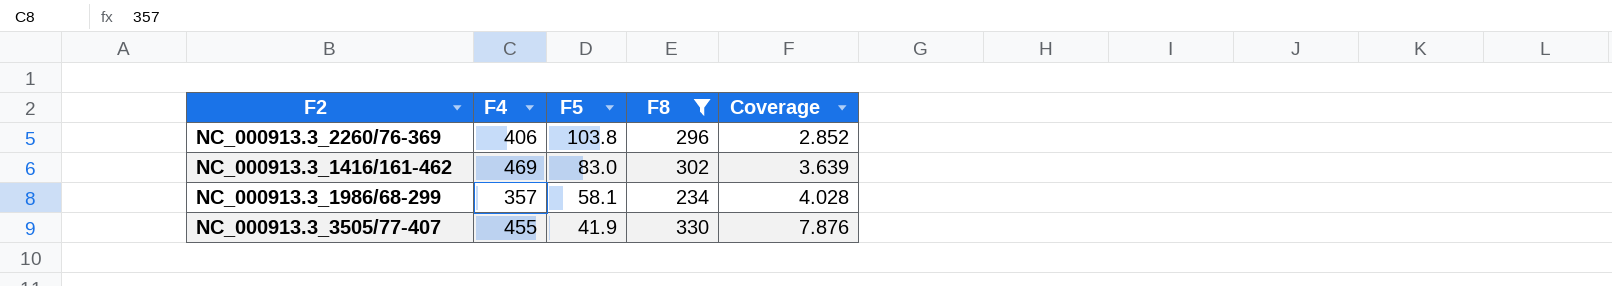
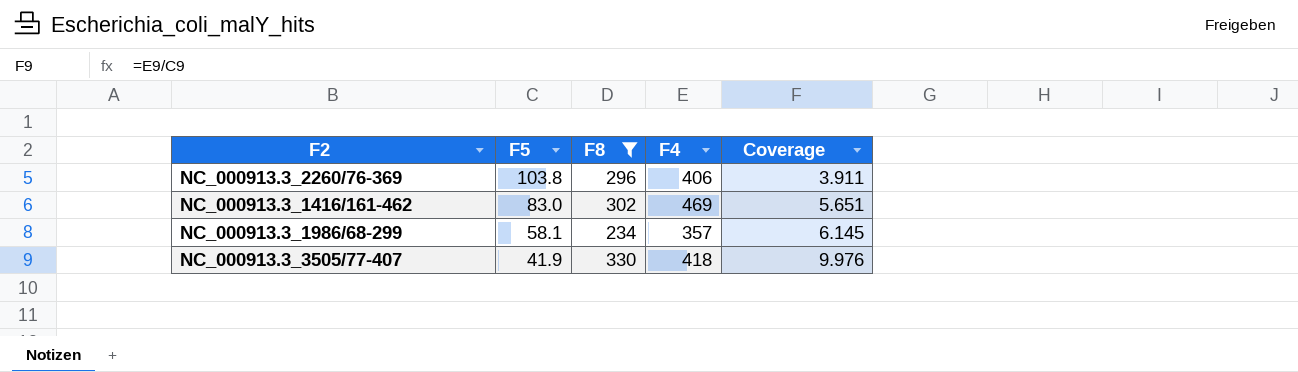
column F4 | position: 2 -> 4
column Coverage | formula: [F8] / [F5] -> [F4] / [F5]
NC_000913.3_3505/77-407 | F4: 455 -> 418

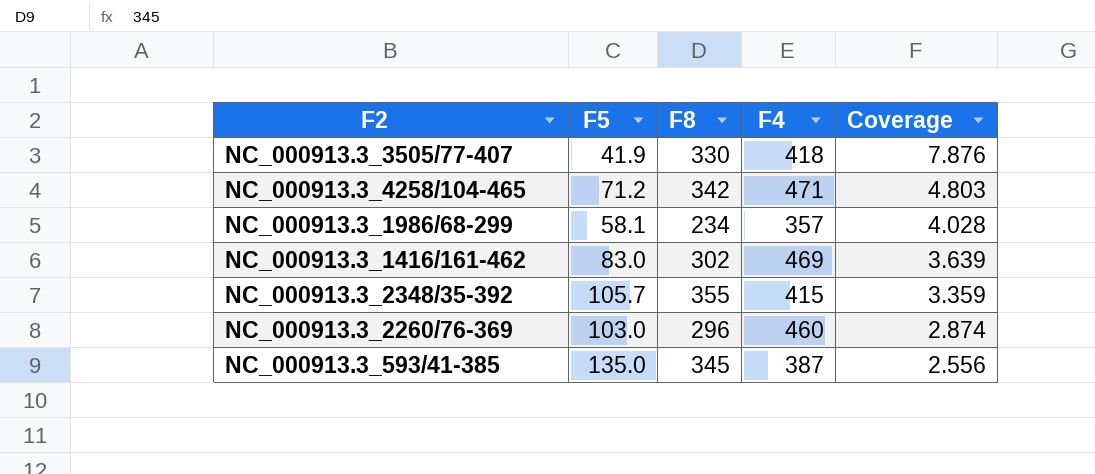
filter: F8 <= 330 -> none
row order: F5 descending -> Coverage descending
column Coverage | formula: [F4] / [F5] -> [F8] / [F5]
NC_000913.3_2260/76-369 | F5: 103.8 -> 103.0
NC_000913.3_2260/76-369 | F4: 406 -> 460

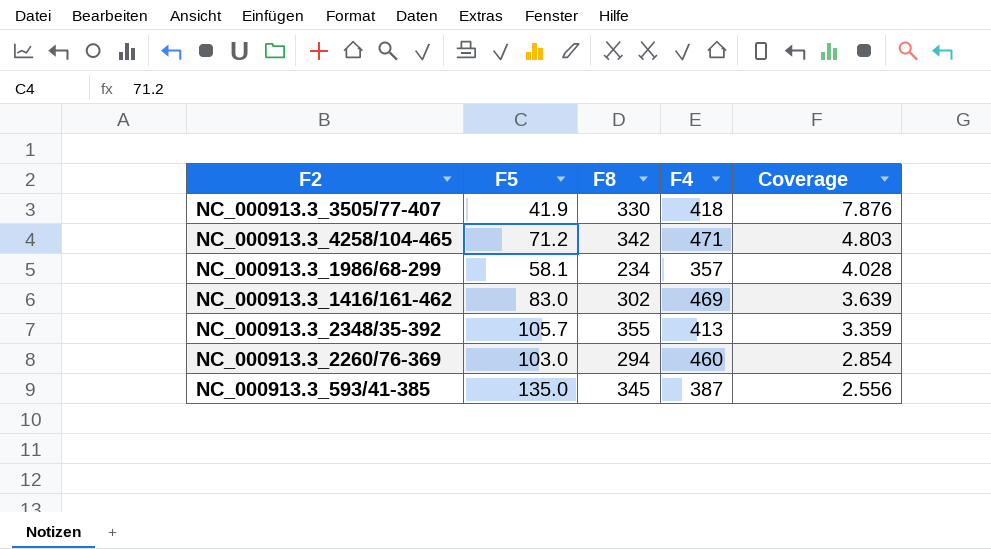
NC_000913.3_2348/35-392 | F4: 415 -> 413
NC_000913.3_2260/76-369 | F8: 296 -> 294
NC_000913.3_2260/76-369 | Coverage: 2.874 -> 2.854

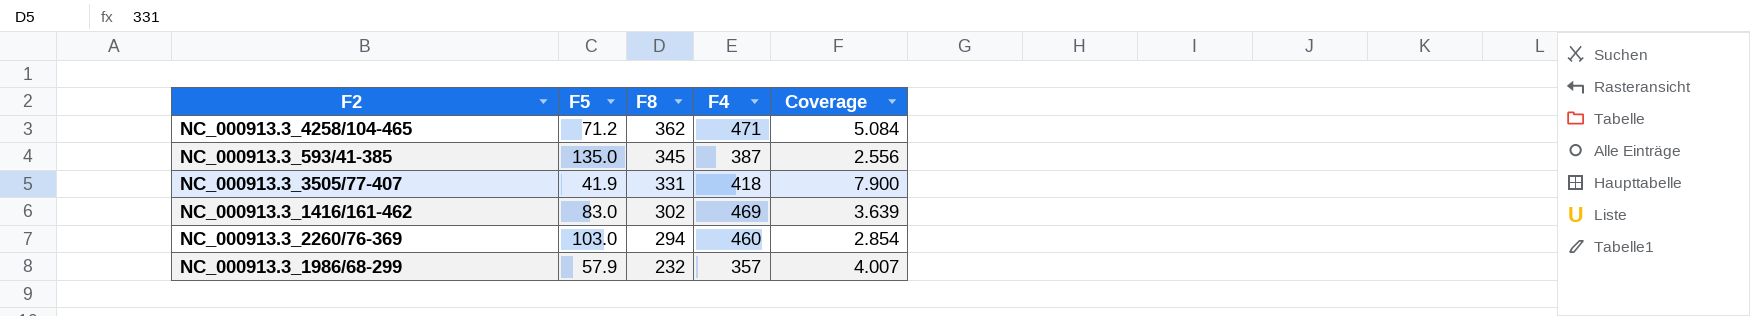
row order: Coverage descending -> F8 descending
row NC_000913.3_2348/35-392: 105.7 | 355 | 413 | 3.359 -> none
NC_000913.3_4258/104-465 | F8: 342 -> 362
NC_000913.3_4258/104-465 | Coverage: 4.803 -> 5.084
NC_000913.3_3505/77-407 | F8: 330 -> 331
NC_000913.3_3505/77-407 | Coverage: 7.876 -> 7.900
NC_000913.3_1986/68-299 | F5: 58.1 -> 57.9
NC_000913.3_1986/68-299 | F8: 234 -> 232
NC_000913.3_1986/68-299 | Coverage: 4.028 -> 4.007

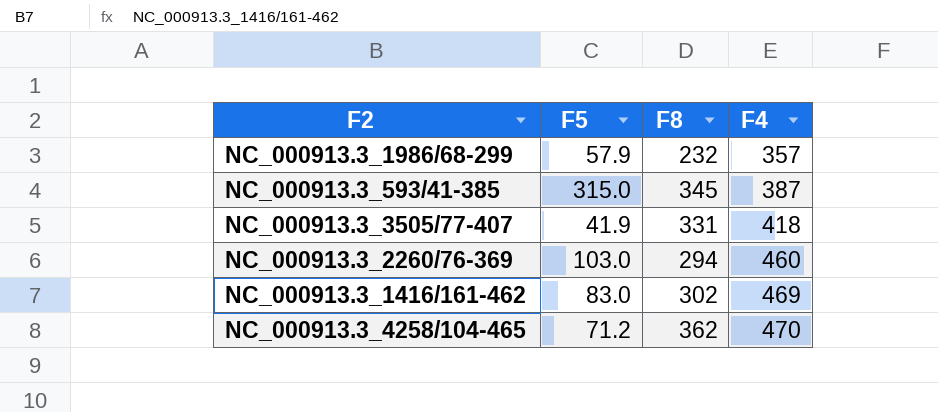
row order: F8 descending -> F4 ascending
column Coverage | formula: [F8] / [F5] -> none
NC_000913.3_593/41-385 | F5: 135.0 -> 315.0
NC_000913.3_4258/104-465 | F4: 471 -> 470

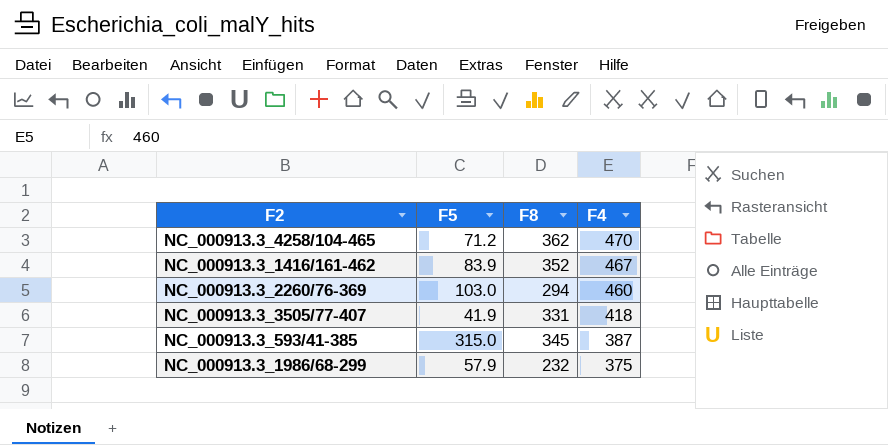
row order: F4 ascending -> F4 descending
NC_000913.3_1416/161-462 | F5: 83.0 -> 83.9
NC_000913.3_1416/161-462 | F8: 302 -> 352
NC_000913.3_1416/161-462 | F4: 469 -> 467
NC_000913.3_1986/68-299 | F4: 357 -> 375

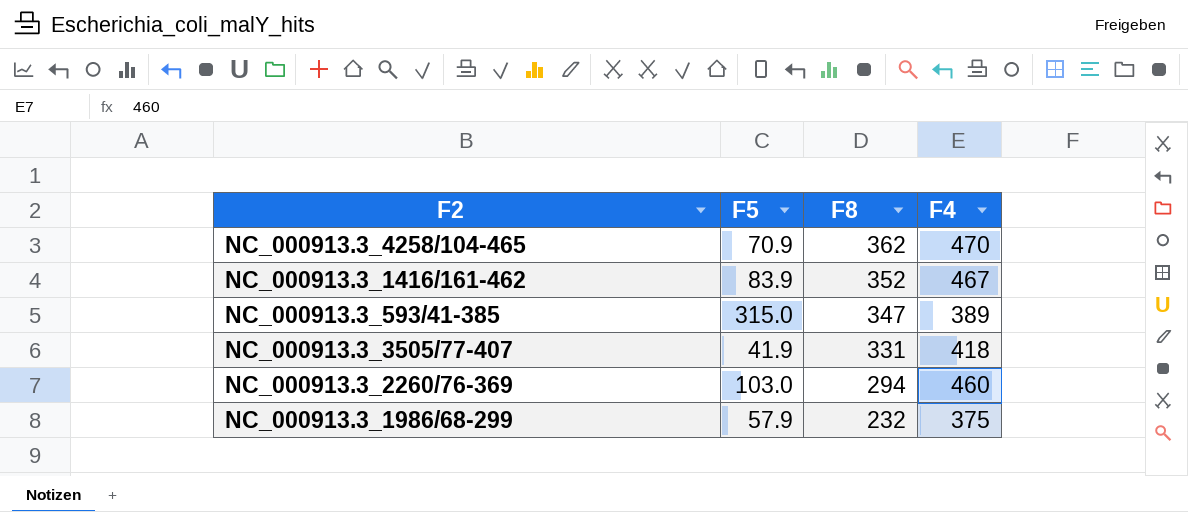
row order: F4 descending -> F8 descending
NC_000913.3_4258/104-465 | F5: 71.2 -> 70.9
NC_000913.3_593/41-385 | F8: 345 -> 347
NC_000913.3_593/41-385 | F4: 387 -> 389

